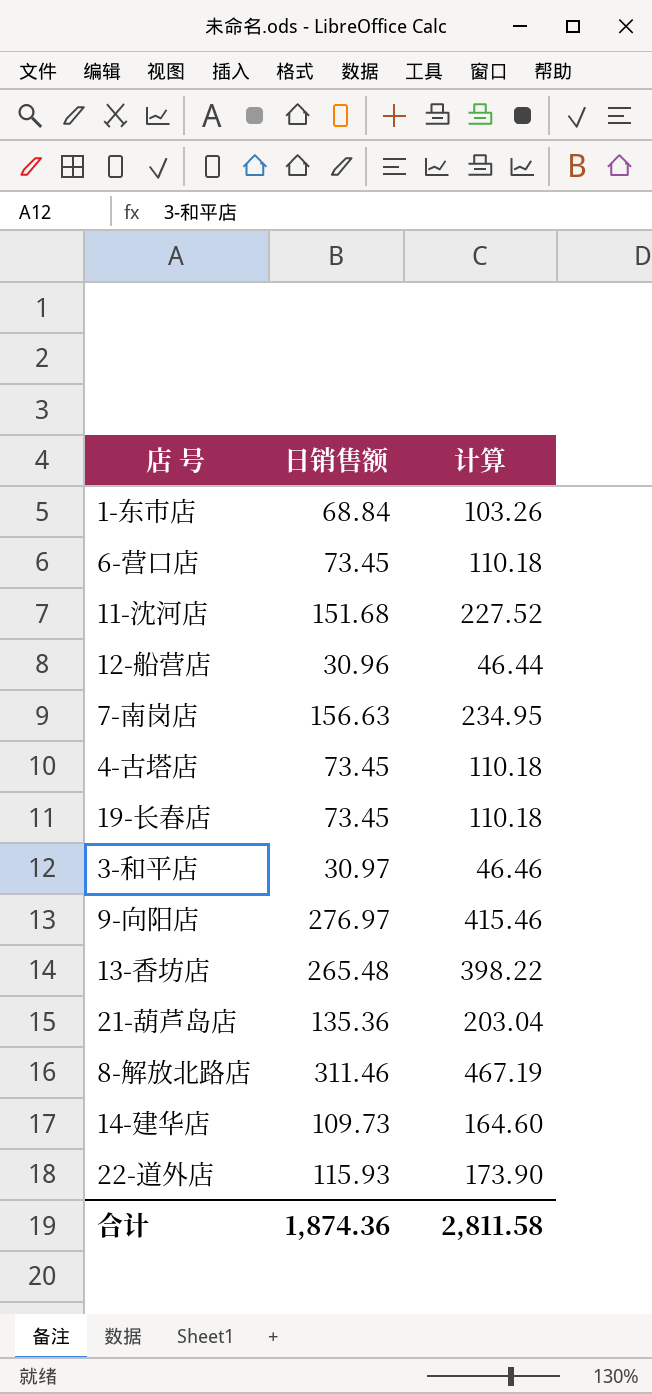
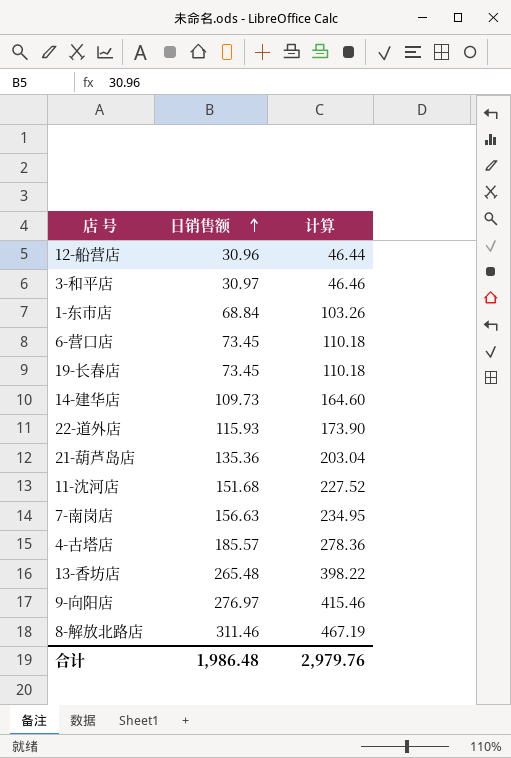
row order: none -> 日销售额 ascending
4-古塔店 | 日销售额: 73.45 -> 185.57
4-古塔店 | 计算: 110.18 -> 278.36
合计 | 日销售额: 1,874.36 -> 1,986.48
合计 | 计算: 2,811.58 -> 2,979.76

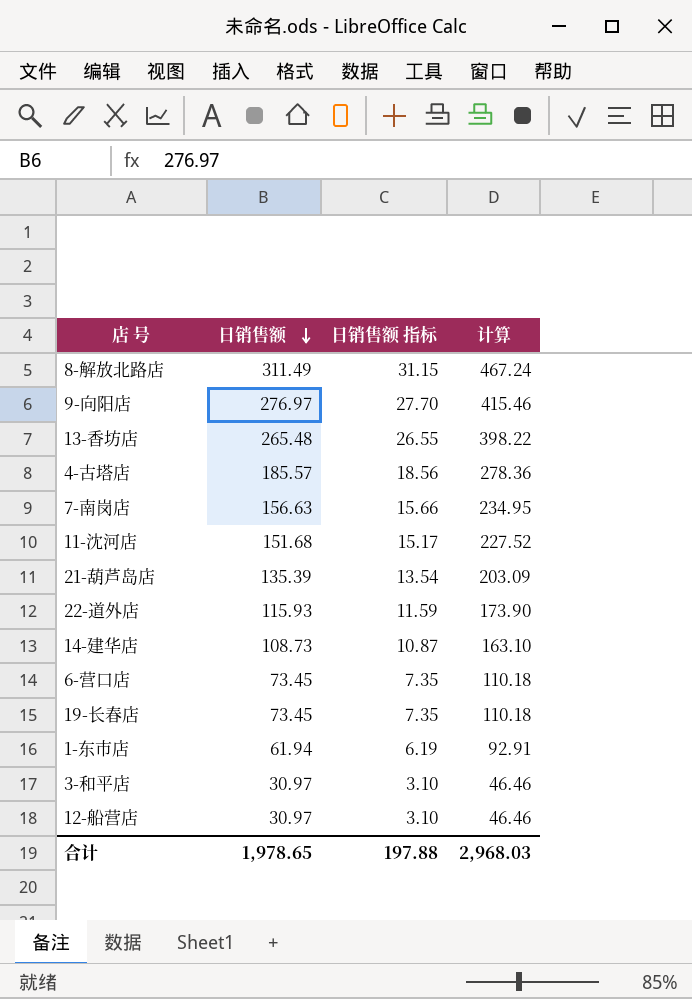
row order: 日销售额 ascending -> 日销售额 descending
column 日销售额 指标 | formula: none -> [日销售额] * 0.1
8-解放北路店 | 日销售额: 311.46 -> 311.49
8-解放北路店 | 计算: 467.19 -> 467.24
21-葫芦岛店 | 日销售额: 135.36 -> 135.39
21-葫芦岛店 | 计算: 203.04 -> 203.09
14-建华店 | 日销售额: 109.73 -> 108.73
14-建华店 | 计算: 164.60 -> 163.10
1-东市店 | 日销售额: 68.84 -> 61.94
1-东市店 | 计算: 103.26 -> 92.91
12-船营店 | 日销售额: 30.96 -> 30.97
12-船营店 | 计算: 46.44 -> 46.46
合计 | 日销售额: 1,986.48 -> 1,978.65
合计 | 计算: 2,979.76 -> 2,968.03

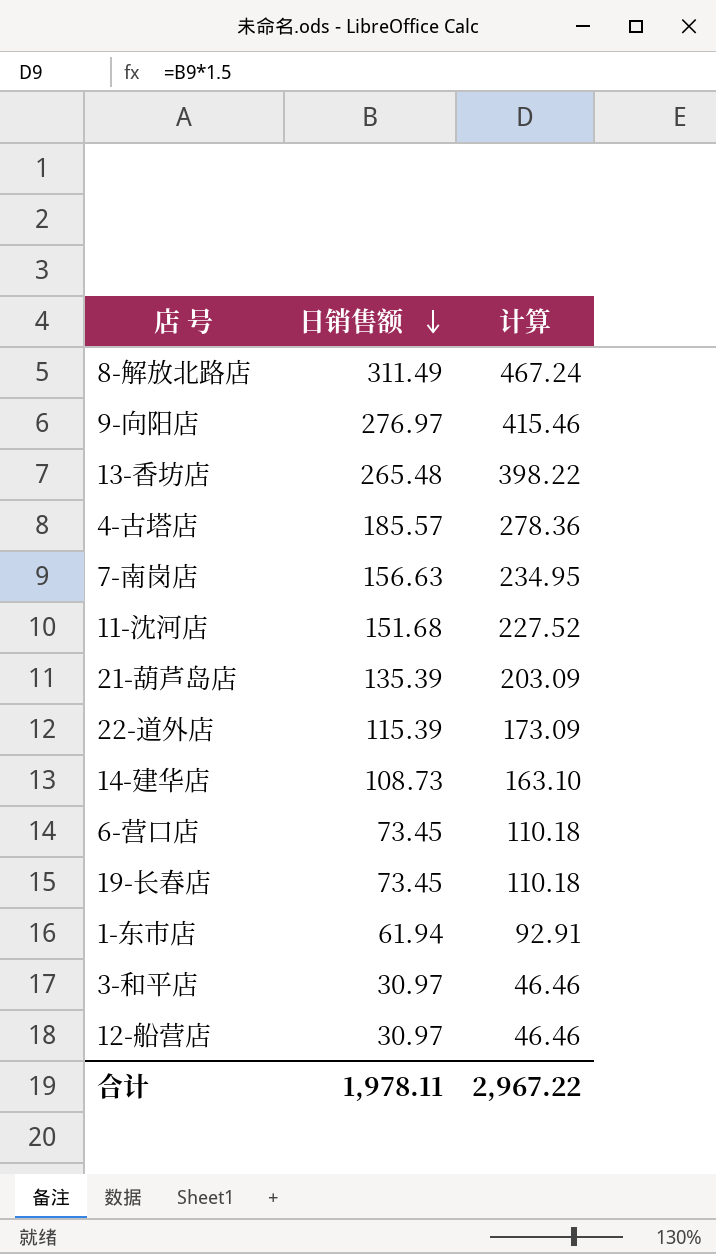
column 日销售额 指标 | formula: [日销售额] * 0.1 -> none
22-道外店 | 日销售额: 115.93 -> 115.39
22-道外店 | 计算: 173.90 -> 173.09
合计 | 日销售额: 1,978.65 -> 1,978.11
合计 | 计算: 2,968.03 -> 2,967.22

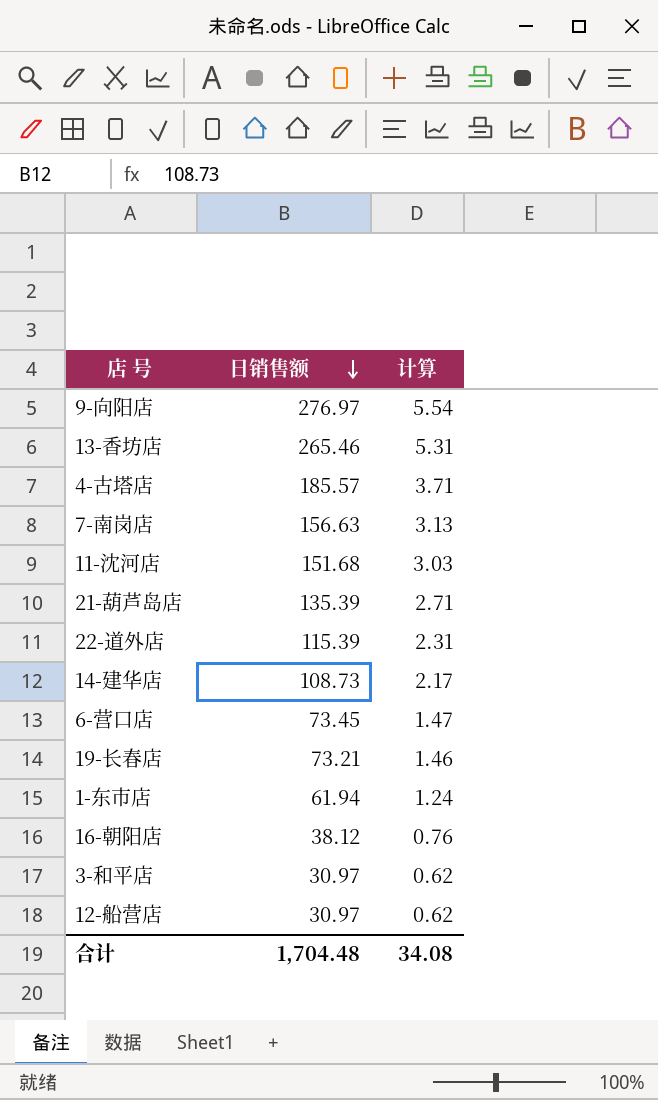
column 计算 | formula: [日销售额] * 1.5 -> [日销售额] * 0.02
row 8-解放北路店: 311.49 | 467.24 -> none
13-香坊店 | 日销售额: 265.48 -> 265.46
19-长春店 | 日销售额: 73.45 -> 73.21
row 16-朝阳店: none -> 38.12 | 0.76
合计 | 日销售额: 1,978.11 -> 1,704.48
合计 | 计算: 2,967.22 -> 34.08

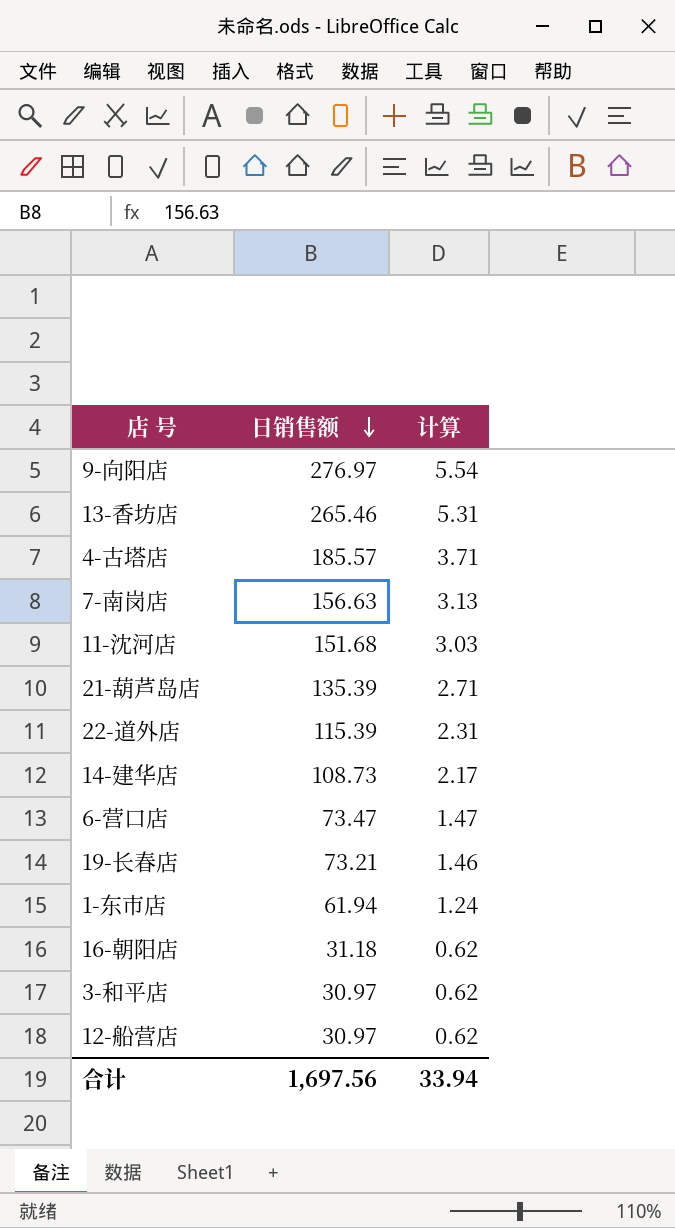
6-营口店 | 日销售额: 73.45 -> 73.47
16-朝阳店 | 日销售额: 38.12 -> 31.18
16-朝阳店 | 计算: 0.76 -> 0.62
合计 | 日销售额: 1,704.48 -> 1,697.56
合计 | 计算: 34.08 -> 33.94

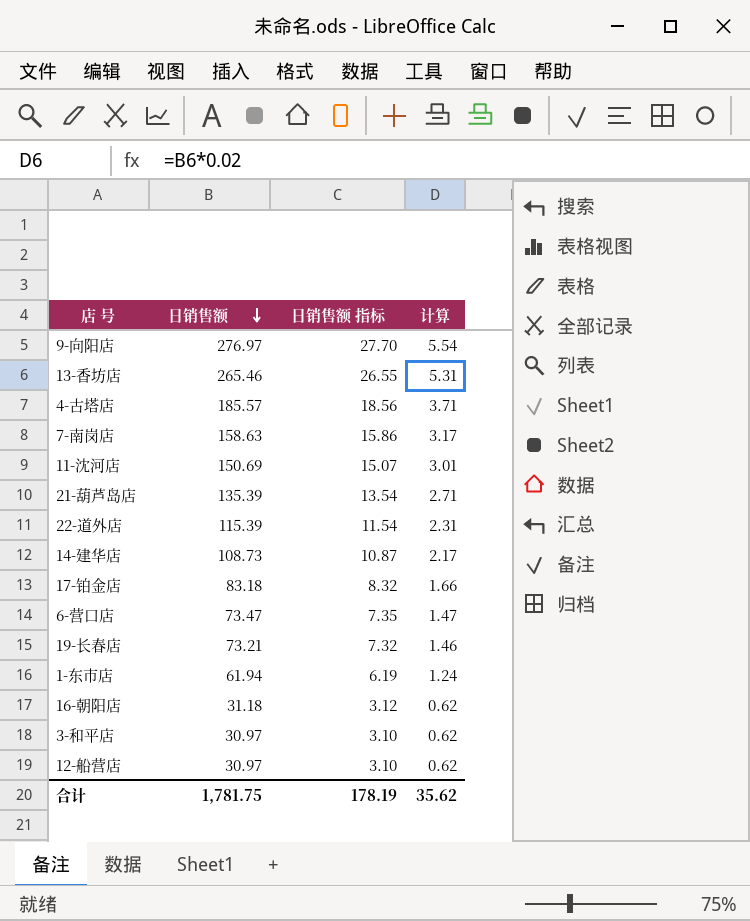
column 日销售额 指标 | formula: none -> [日销售额] * 0.1
7-南岗店 | 日销售额: 156.63 -> 158.63
7-南岗店 | 计算: 3.13 -> 3.17
11-沈河店 | 日销售额: 151.68 -> 150.69
11-沈河店 | 计算: 3.03 -> 3.01
row 17-铂金店: none -> 83.18 | 8.32 | 1.66
合计 | 日销售额: 1,697.56 -> 1,781.75
合计 | 计算: 33.94 -> 35.62

